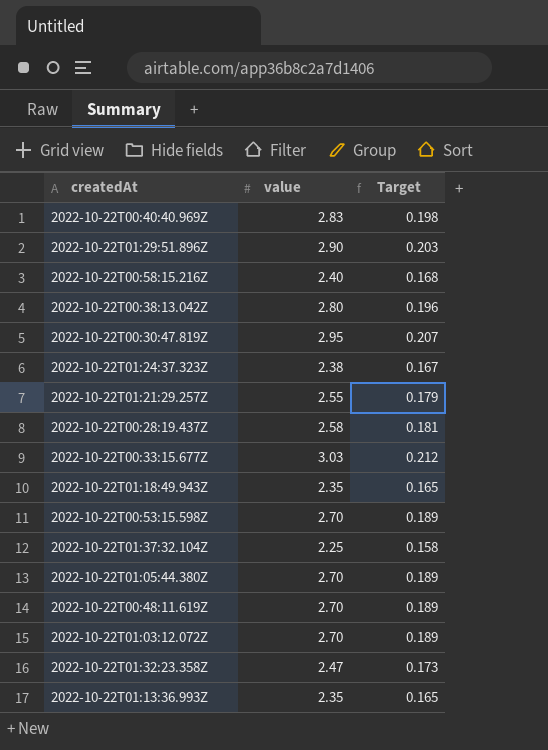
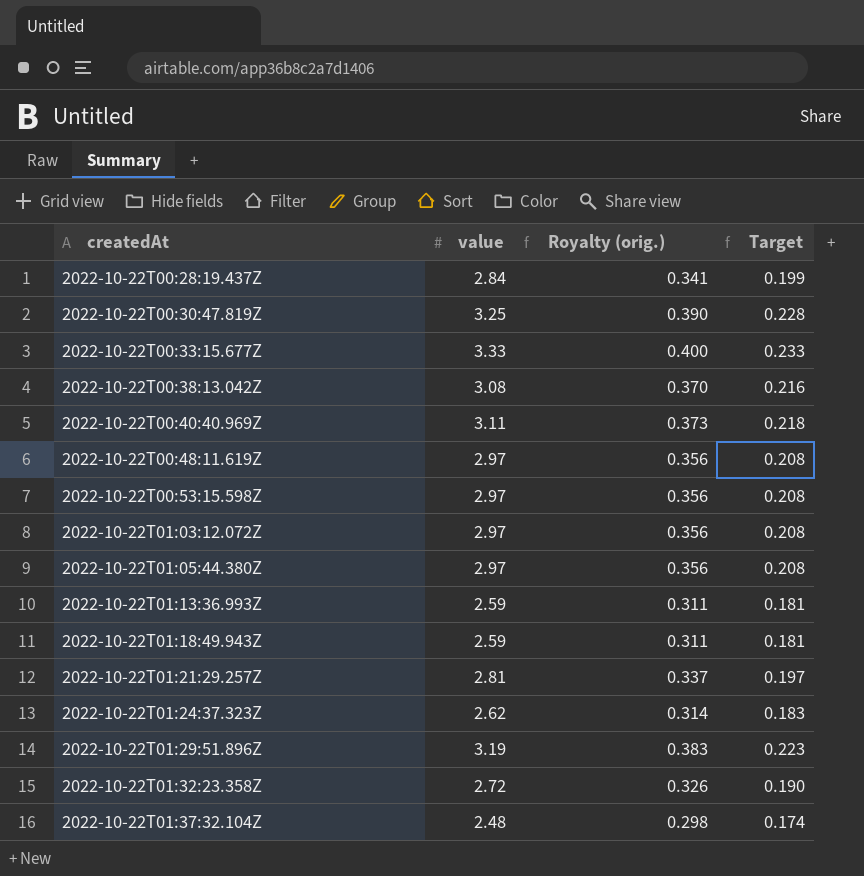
row order: none -> createdAt ascending
column Royalty (orig.) | formula: none -> [value] * 0.12
row 2022-10-22T00:58:15.216Z: 2.40 | 0.168 -> none
2022-10-22T00:28:19.437Z | value: 2.58 -> 2.84
2022-10-22T00:28:19.437Z | Target: 0.181 -> 0.199
2022-10-22T00:30:47.819Z | value: 2.95 -> 3.25
2022-10-22T00:30:47.819Z | Target: 0.207 -> 0.228
2022-10-22T00:33:15.677Z | value: 3.03 -> 3.33
2022-10-22T00:33:15.677Z | Target: 0.212 -> 0.233
2022-10-22T00:38:13.042Z | value: 2.80 -> 3.08
2022-10-22T00:38:13.042Z | Target: 0.196 -> 0.216
2022-10-22T00:40:40.969Z | value: 2.83 -> 3.11
2022-10-22T00:40:40.969Z | Target: 0.198 -> 0.218
2022-10-22T00:48:11.619Z | value: 2.70 -> 2.97
2022-10-22T00:48:11.619Z | Target: 0.189 -> 0.208
2022-10-22T00:53:15.598Z | value: 2.70 -> 2.97
2022-10-22T00:53:15.598Z | Target: 0.189 -> 0.208
2022-10-22T01:03:12.072Z | value: 2.70 -> 2.97
2022-10-22T01:03:12.072Z | Target: 0.189 -> 0.208
2022-10-22T01:05:44.380Z | value: 2.70 -> 2.97
2022-10-22T01:05:44.380Z | Target: 0.189 -> 0.208
2022-10-22T01:13:36.993Z | value: 2.35 -> 2.59
2022-10-22T01:13:36.993Z | Target: 0.165 -> 0.181
2022-10-22T01:18:49.943Z | value: 2.35 -> 2.59
2022-10-22T01:18:49.943Z | Target: 0.165 -> 0.181
2022-10-22T01:21:29.257Z | value: 2.55 -> 2.81
2022-10-22T01:21:29.257Z | Target: 0.179 -> 0.197
2022-10-22T01:24:37.323Z | value: 2.38 -> 2.62
2022-10-22T01:24:37.323Z | Target: 0.167 -> 0.183
2022-10-22T01:29:51.896Z | value: 2.90 -> 3.19
2022-10-22T01:29:51.896Z | Target: 0.203 -> 0.223
2022-10-22T01:32:23.358Z | value: 2.47 -> 2.72
2022-10-22T01:32:23.358Z | Target: 0.173 -> 0.190
2022-10-22T01:37:32.104Z | value: 2.25 -> 2.48
2022-10-22T01:37:32.104Z | Target: 0.158 -> 0.174

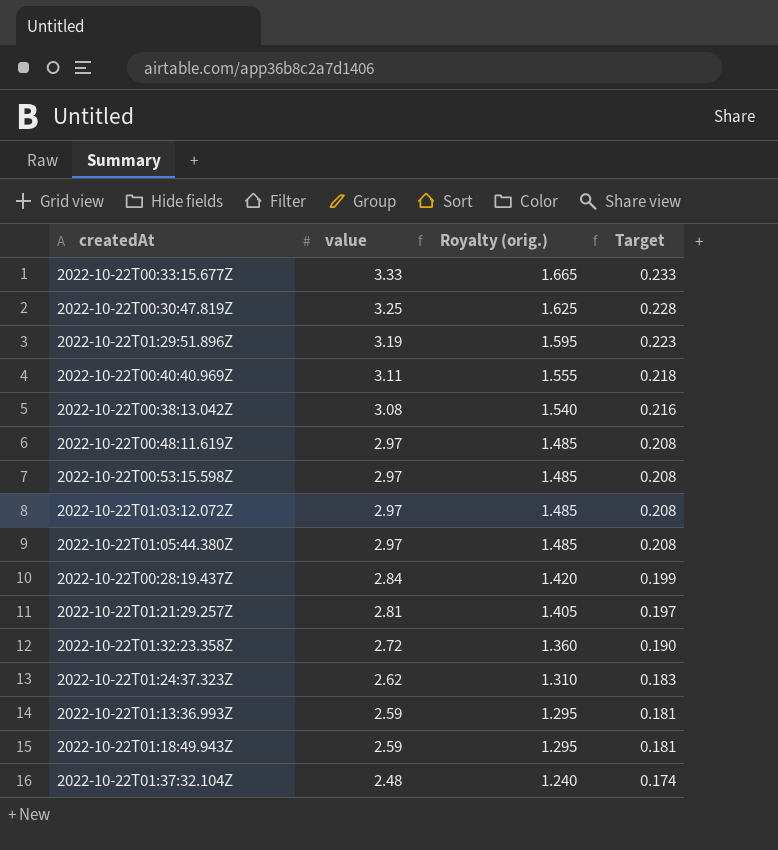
row order: createdAt ascending -> value descending
column Royalty (orig.) | formula: [value] * 0.12 -> [value] * 0.5

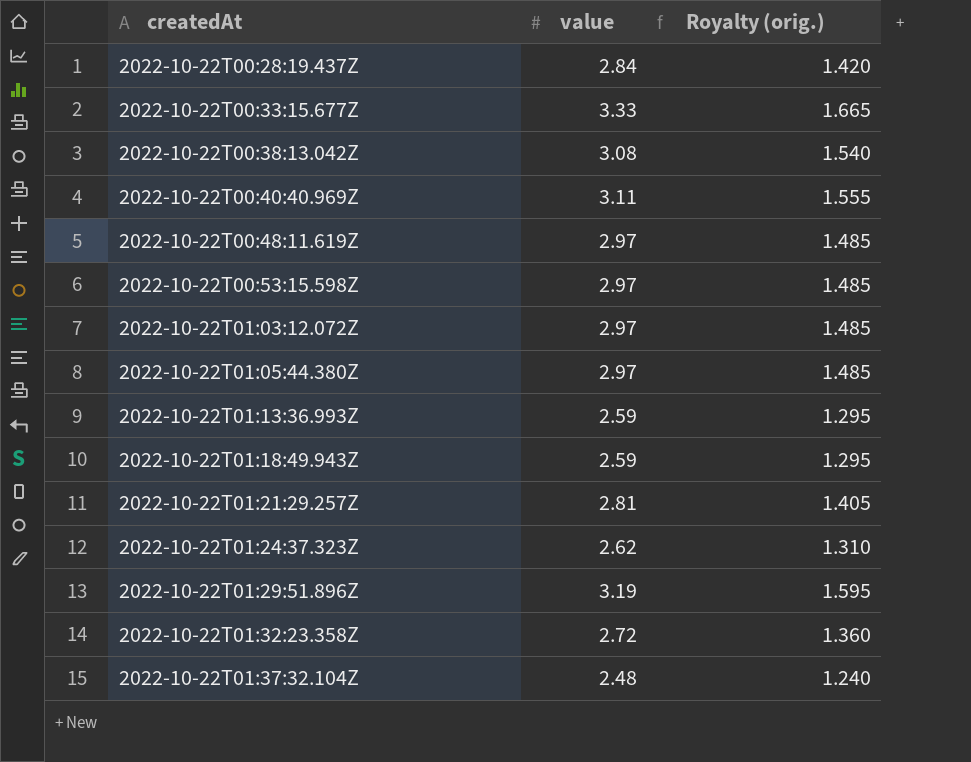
row order: value descending -> createdAt ascending
column Target | formula: [value] * 0.07 -> none
row 2022-10-22T00:30:47.819Z: 3.25 | 1.625 | 0.228 -> none

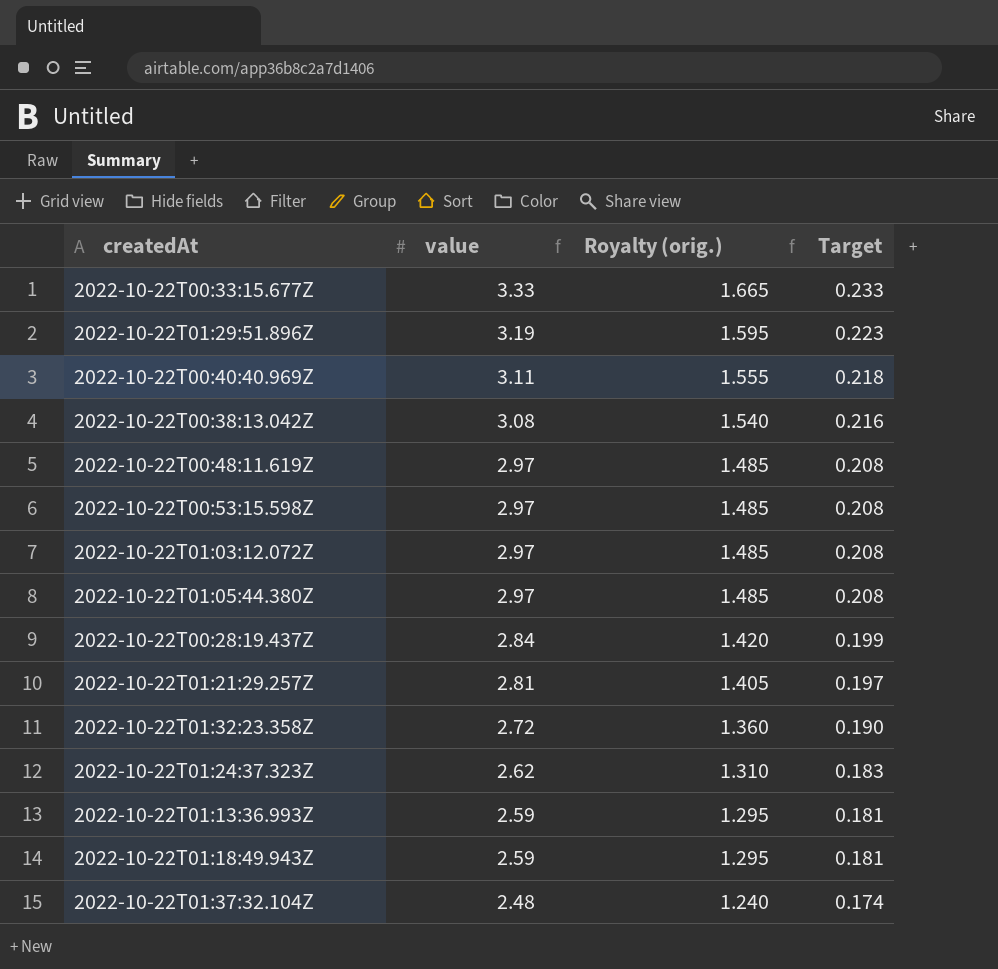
row order: createdAt ascending -> value descending
column Target | formula: none -> [value] * 0.07

